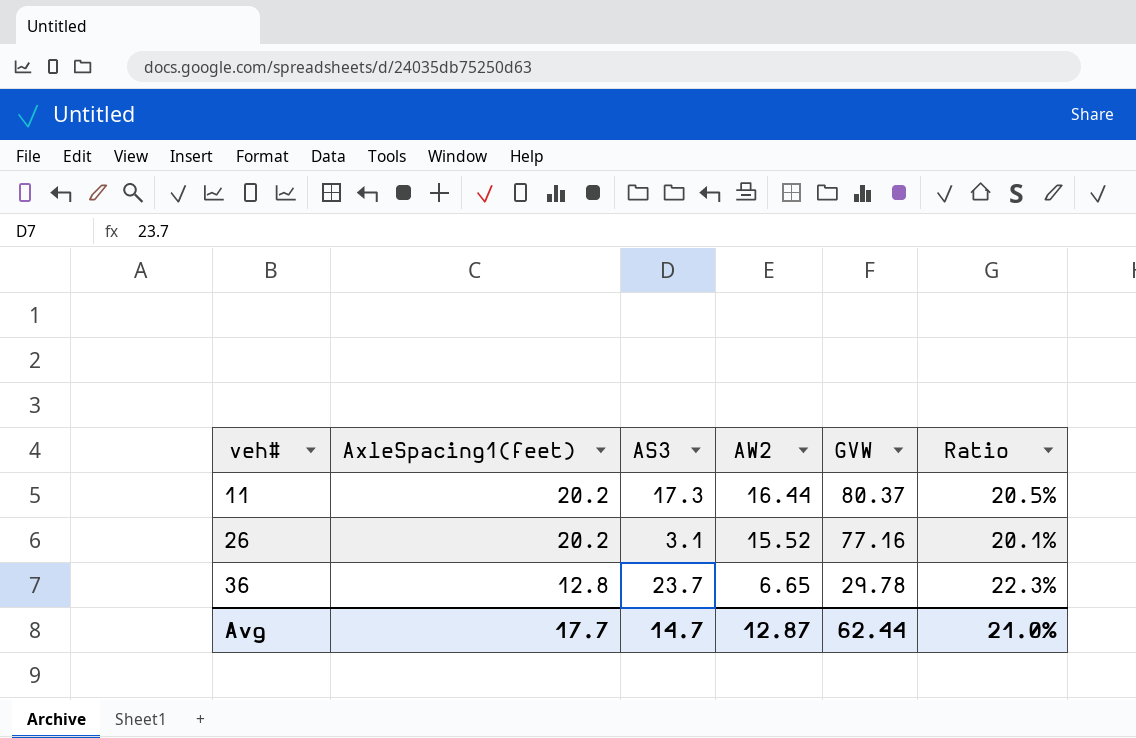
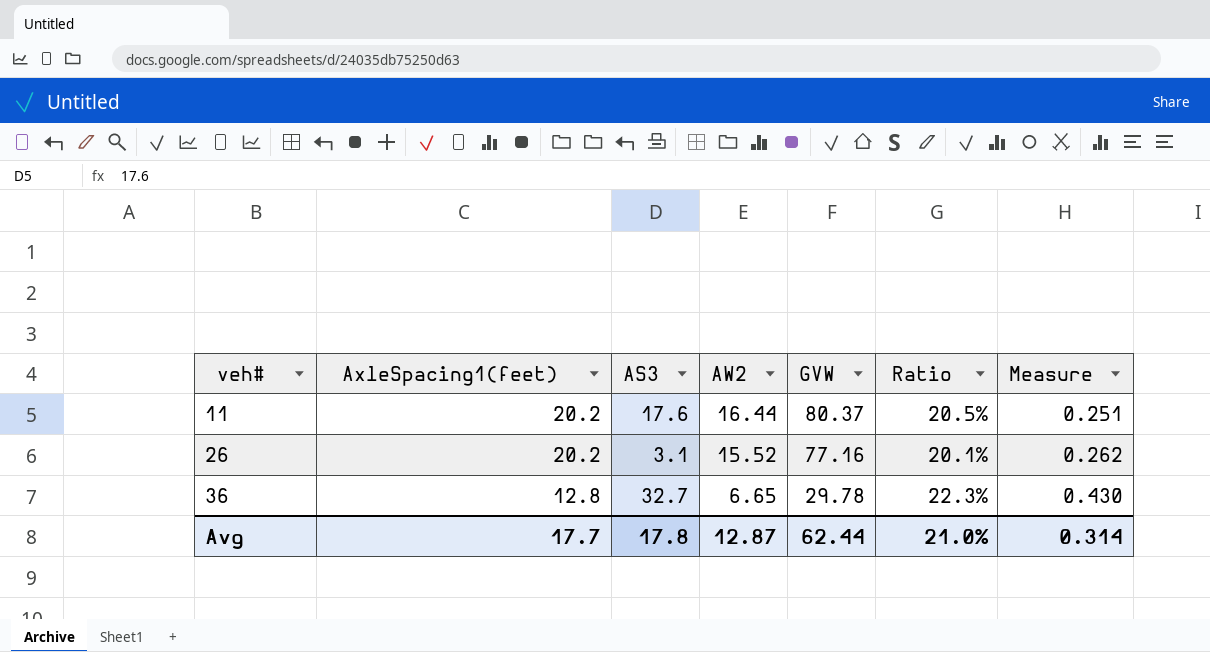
column Measure | formula: none -> [AxleSpacing1(feet)] / [GVW]
11 | AS3: 17.3 -> 17.6
36 | AS3: 23.7 -> 32.7
Avg | AS3: 14.7 -> 17.8

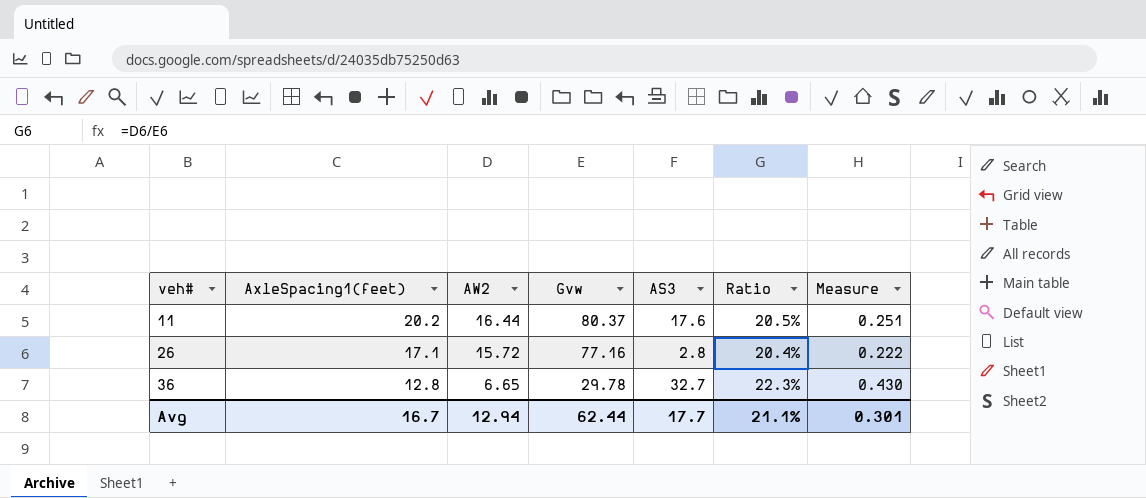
column name: GVW -> Gvw
column AS3 | position: 3 -> 5
26 | AxleSpacing1(feet): 20.2 -> 17.1
26 | AW2: 15.52 -> 15.72
26 | AS3: 3.1 -> 2.8
26 | Ratio: 20.1% -> 20.4%
26 | Measure: 0.262 -> 0.222
Avg | AxleSpacing1(feet): 17.7 -> 16.7
Avg | AW2: 12.87 -> 12.94
Avg | AS3: 17.8 -> 17.7
Avg | Ratio: 21.0% -> 21.1%
Avg | Measure: 0.314 -> 0.301

